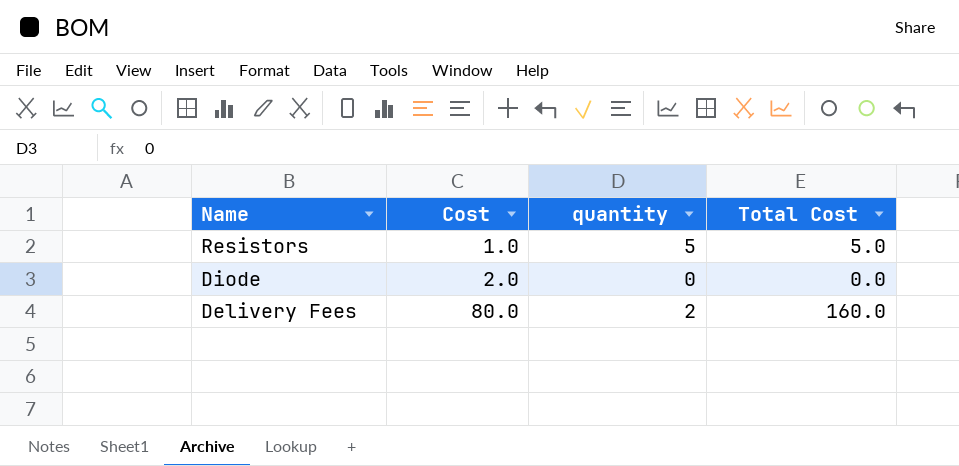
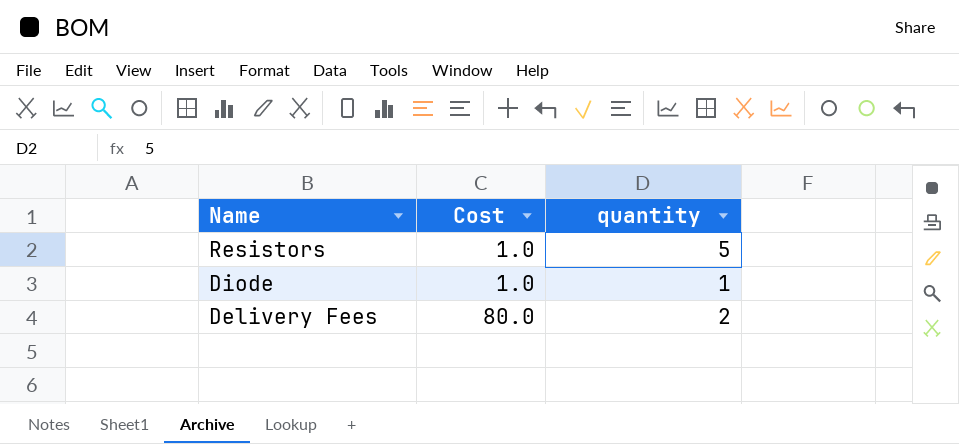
column Total Cost | formula: [Cost] * [quantity] -> none
Diode | Cost: 2.0 -> 1.0
Diode | quantity: 0 -> 1

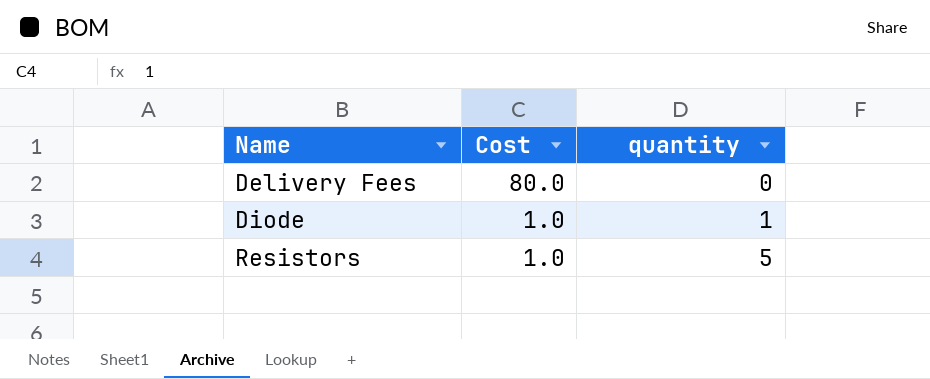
row order: Name descending -> Name ascending
Delivery Fees | quantity: 2 -> 0

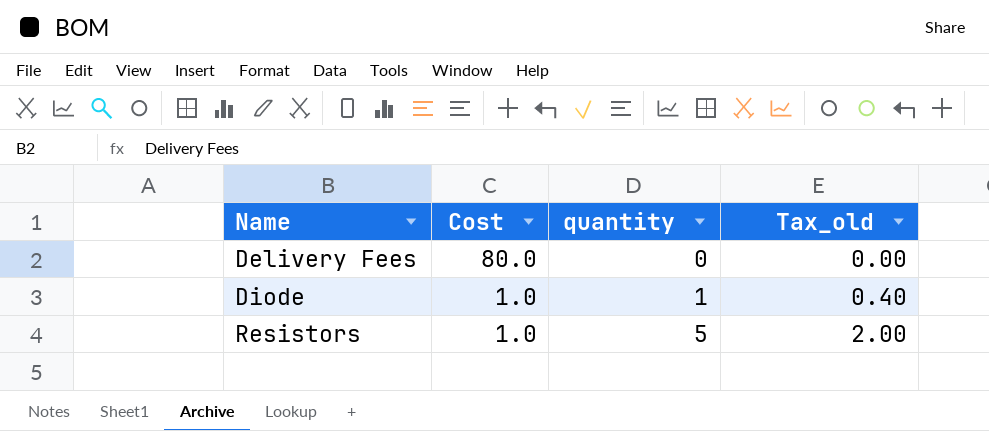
column Tax_old | formula: none -> [quantity] * 0.4

